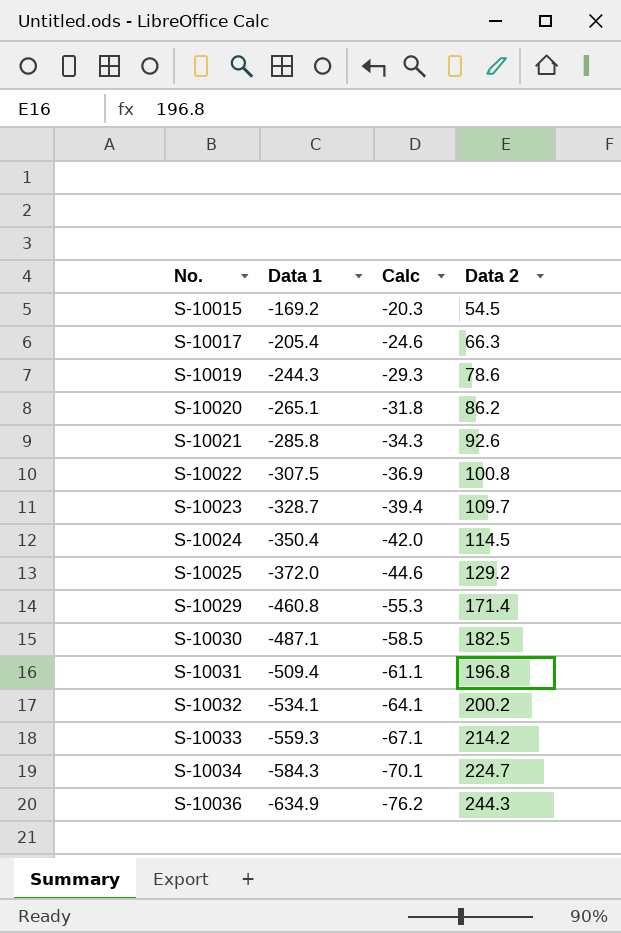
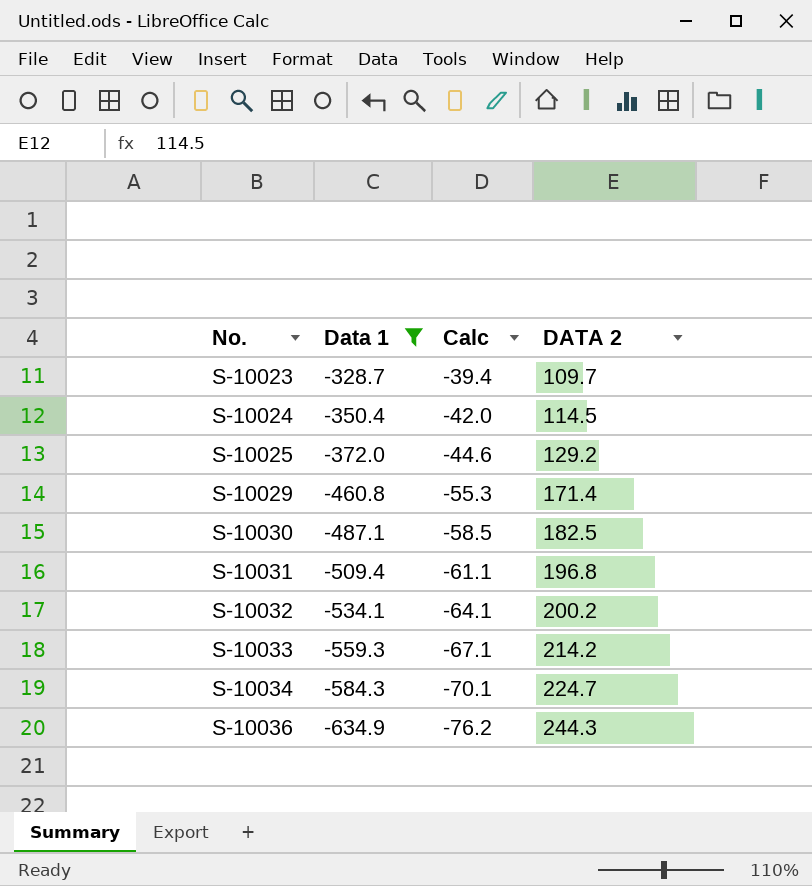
filter: none -> Data 1 <= -328.7
column name: Data 2 -> DATA 2

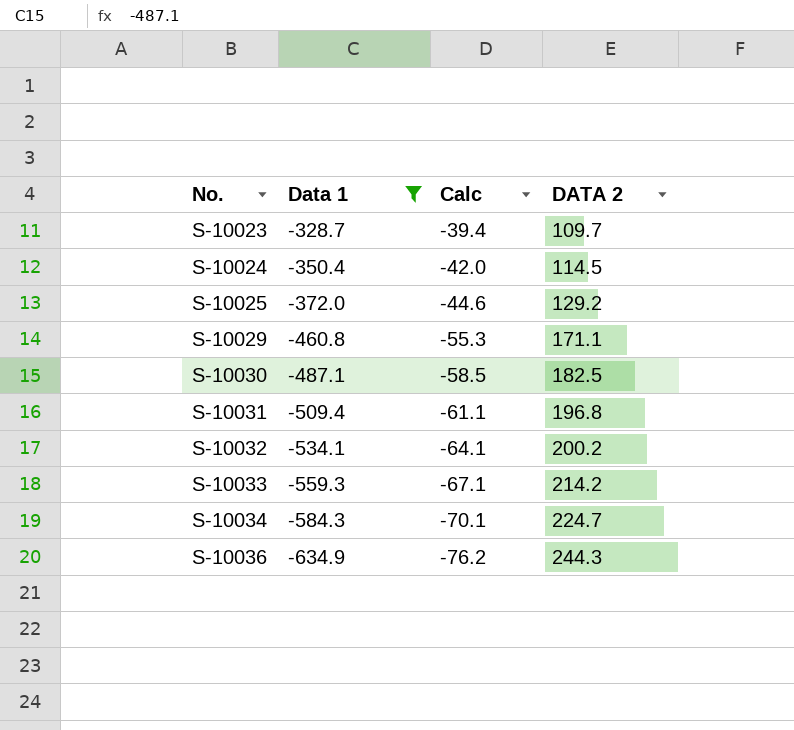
S-10029 | DATA 2: 171.4 -> 171.1

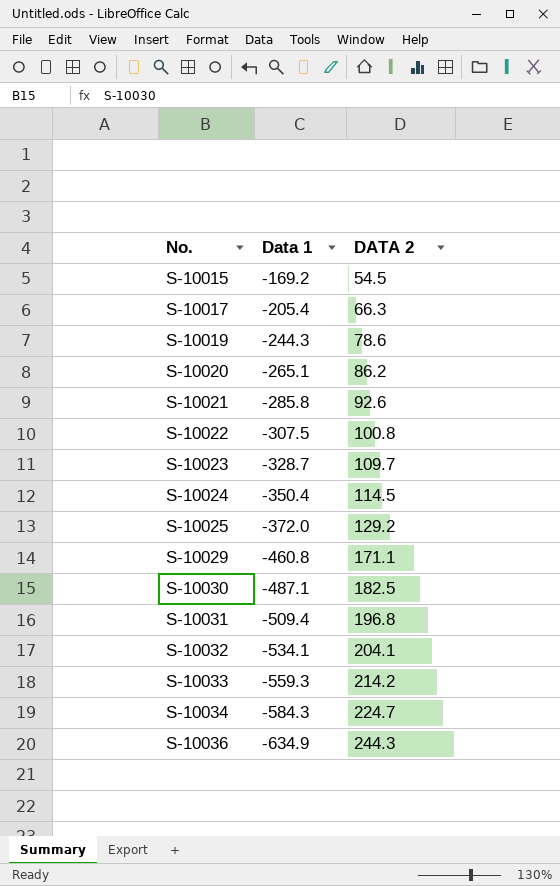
filter: Data 1 <= -328.7 -> none
column Calc | formula: [Data 1] * 0.12 -> none
S-10032 | DATA 2: 200.2 -> 204.1

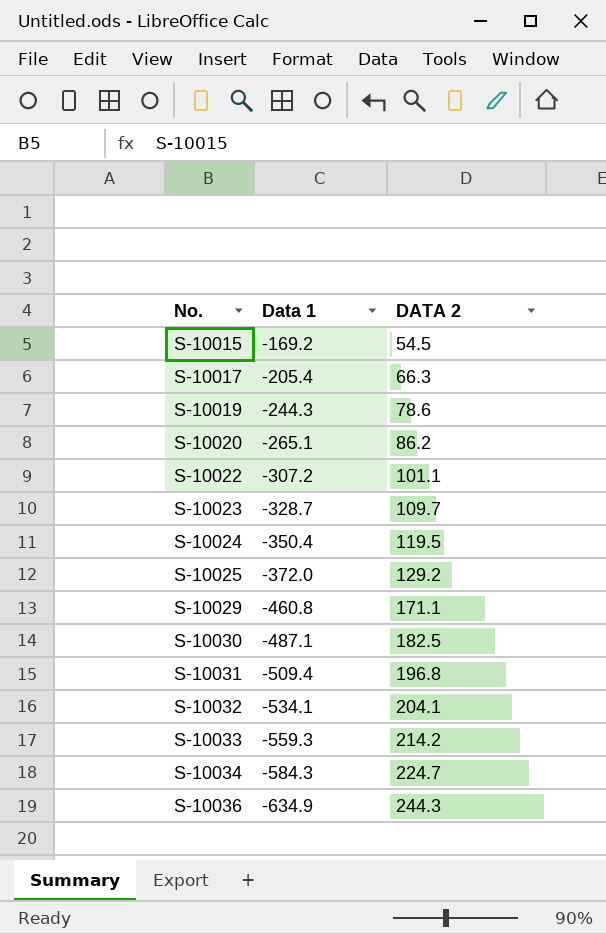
row S-10021: -285.8 | 92.6 -> none
S-10022 | Data 1: -307.5 -> -307.2
S-10022 | DATA 2: 100.8 -> 101.1
S-10024 | DATA 2: 114.5 -> 119.5

